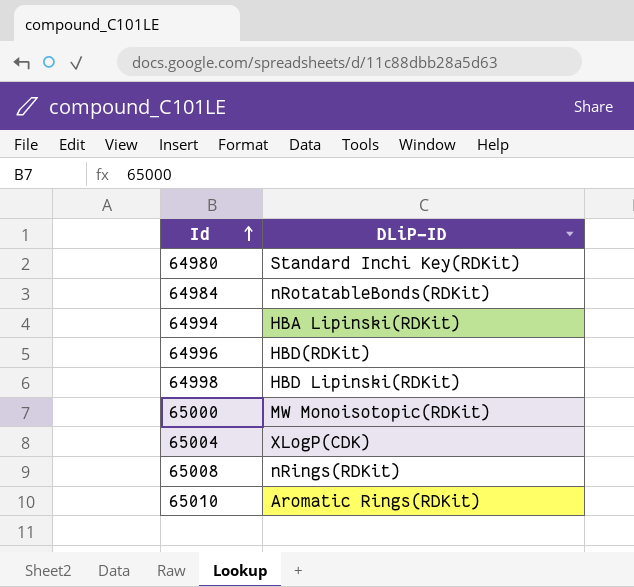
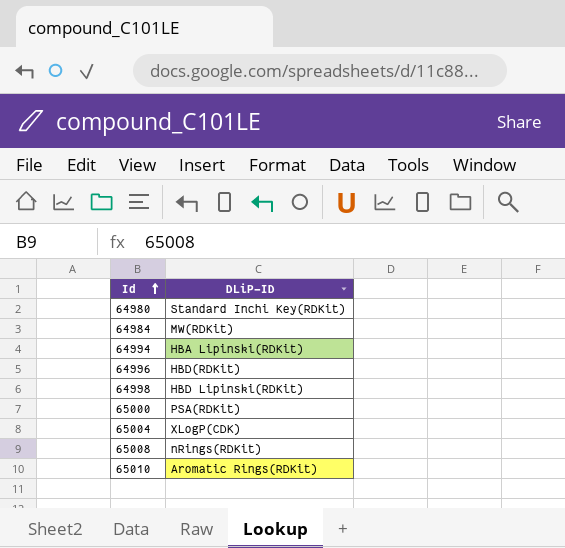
64984 | DLiP-ID: nRotatableBonds(RDKit) -> MW(RDKit)
65000 | DLiP-ID: MW Monoisotopic(RDKit) -> PSA(RDKit)

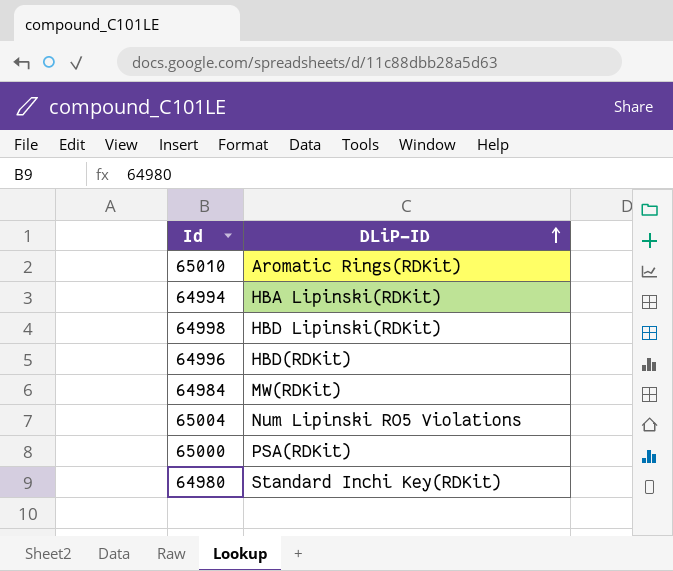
row order: Id ascending -> DLiP-ID ascending
row 65008: nRings(RDKit) -> none
65004 | DLiP-ID: XLogP(CDK) -> Num Lipinski RO5 Violations

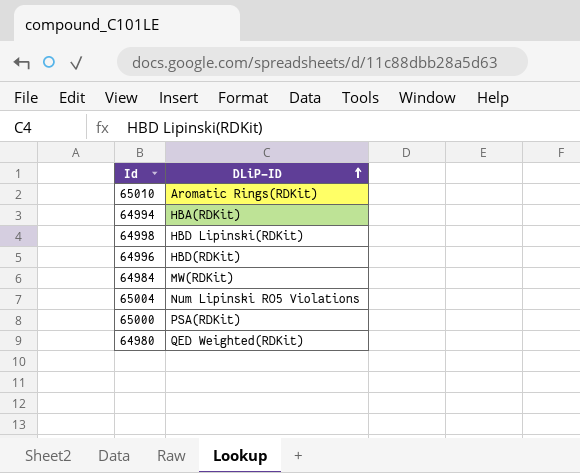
64994 | DLiP-ID: HBA Lipinski(RDKit) -> HBA(RDKit)
64980 | DLiP-ID: Standard Inchi Key(RDKit) -> QED Weighted(RDKit)

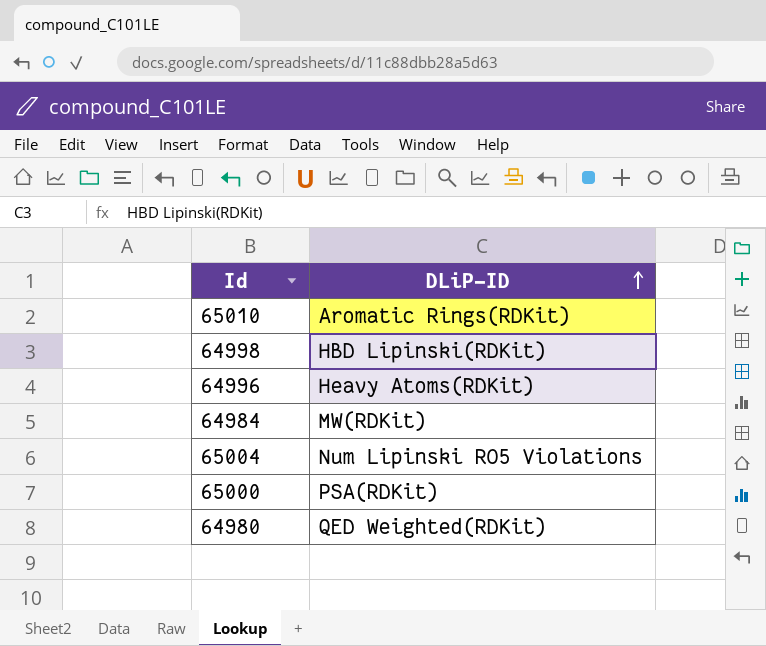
row 64994: HBA(RDKit) -> none
64996 | DLiP-ID: HBD(RDKit) -> Heavy Atoms(RDKit)

